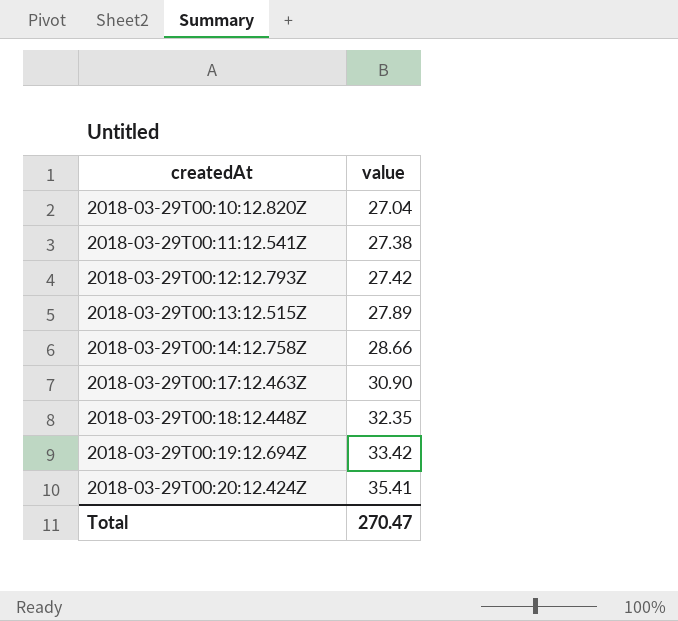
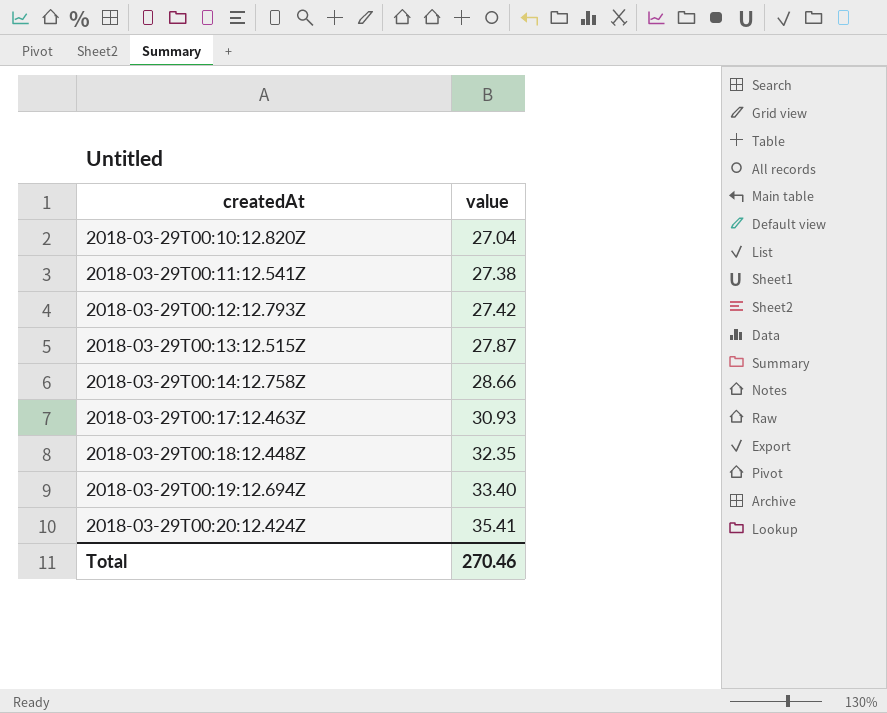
2018-03-29T00:13:12.515Z | value: 27.89 -> 27.87
2018-03-29T00:17:12.463Z | value: 30.90 -> 30.93
2018-03-29T00:19:12.694Z | value: 33.42 -> 33.40
Total | value: 270.47 -> 270.46

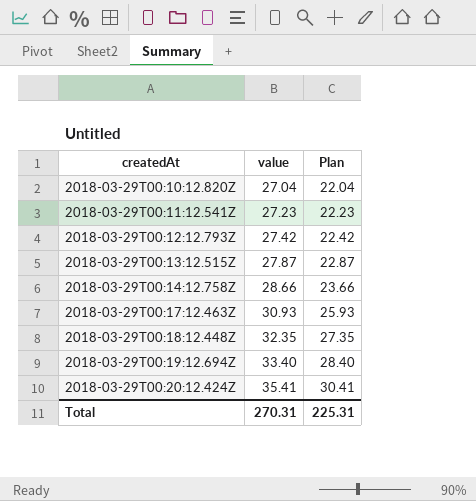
column Plan | formula: none -> [value] - 5
2018-03-29T00:11:12.541Z | value: 27.38 -> 27.23
Total | value: 270.46 -> 270.31

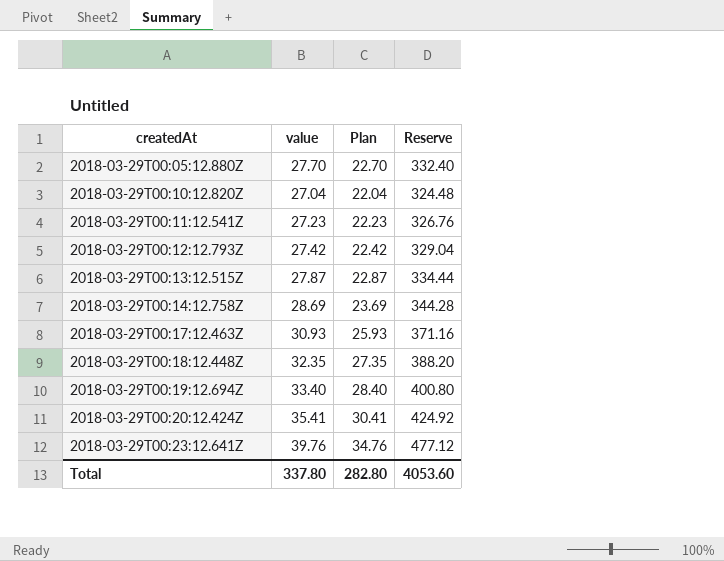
column Reserve | formula: none -> [value] * 12
row 2018-03-29T00:05:12.880Z: none -> 27.70 | 22.70 | 332.40
2018-03-29T00:14:12.758Z | value: 28.66 -> 28.69
2018-03-29T00:14:12.758Z | Plan: 23.66 -> 23.69
row 2018-03-29T00:23:12.641Z: none -> 39.76 | 34.76 | 477.12
Total | value: 270.31 -> 337.80
Total | Plan: 225.31 -> 282.80

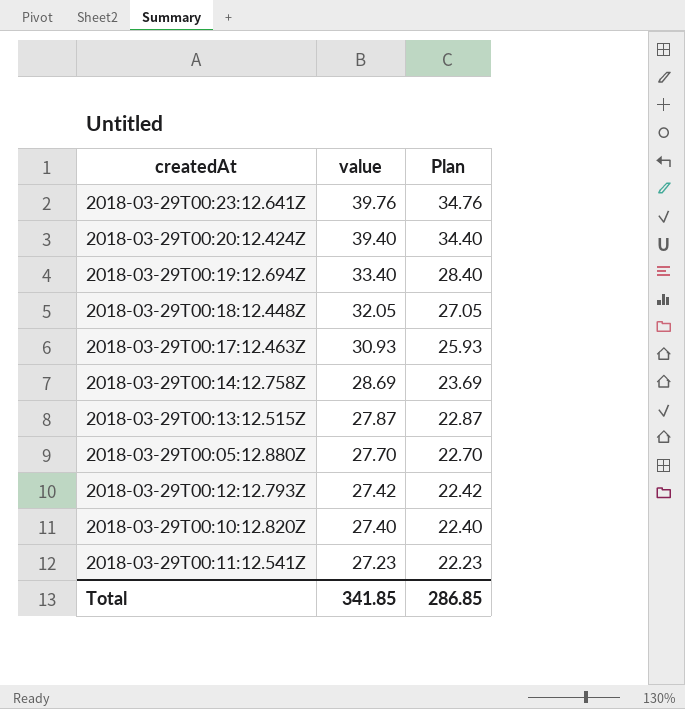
row order: createdAt ascending -> value descending
column Reserve | formula: [value] * 12 -> none
2018-03-29T00:20:12.424Z | value: 35.41 -> 39.40
2018-03-29T00:20:12.424Z | Plan: 30.41 -> 34.40
2018-03-29T00:18:12.448Z | value: 32.35 -> 32.05
2018-03-29T00:18:12.448Z | Plan: 27.35 -> 27.05
2018-03-29T00:10:12.820Z | value: 27.04 -> 27.40
2018-03-29T00:10:12.820Z | Plan: 22.04 -> 22.40
Total | value: 337.80 -> 341.85
Total | Plan: 282.80 -> 286.85

